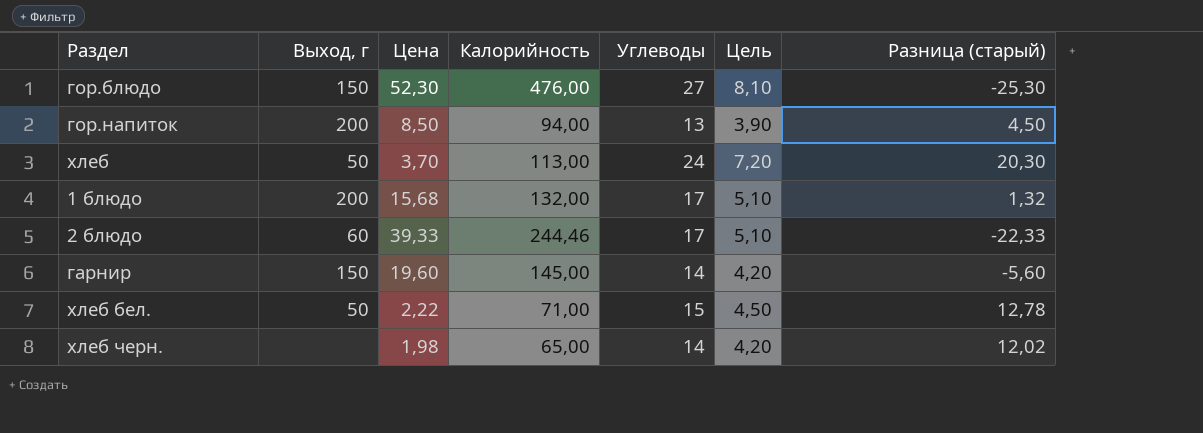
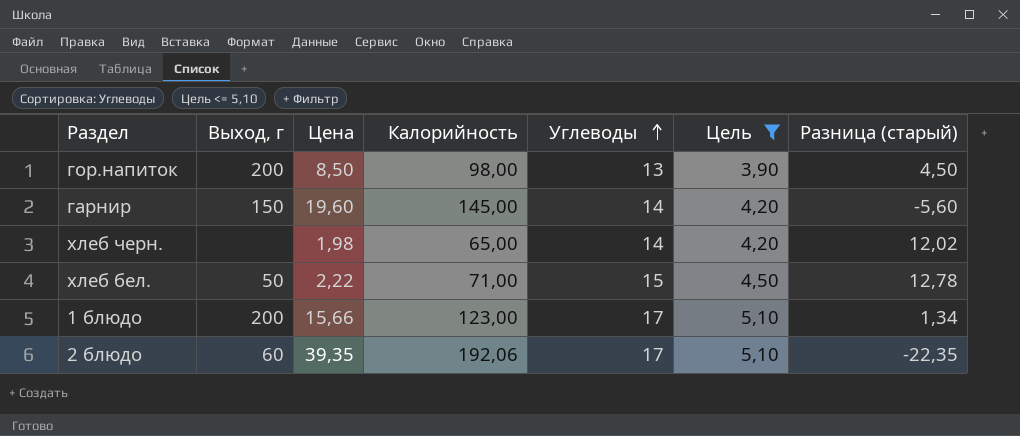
filter: none -> Цель <= 5,10
row order: none -> Углеводы ascending
гор.напиток | Калорийность: 94,00 -> 98,00
1 блюдо | Цена: 15,68 -> 15,66
1 блюдо | Калорийность: 132,00 -> 123,00
1 блюдо | Разница (старый): 1,32 -> 1,34
2 блюдо | Цена: 39,33 -> 39,35
2 блюдо | Калорийность: 244,46 -> 192,06
2 блюдо | Разница (старый): -22,33 -> -22,35

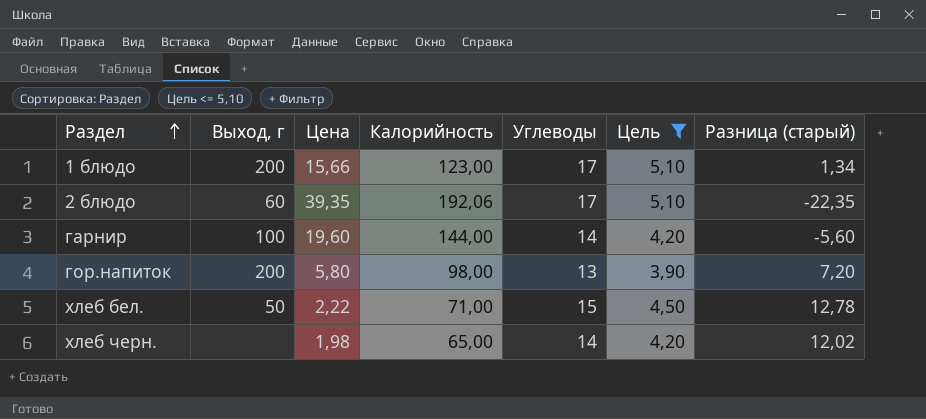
row order: Углеводы ascending -> Раздел ascending
гарнир | Выход, г: 150 -> 100
гарнир | Калорийность: 145,00 -> 144,00
гор.напиток | Цена: 8,50 -> 5,80
гор.напиток | Разница (старый): 4,50 -> 7,20

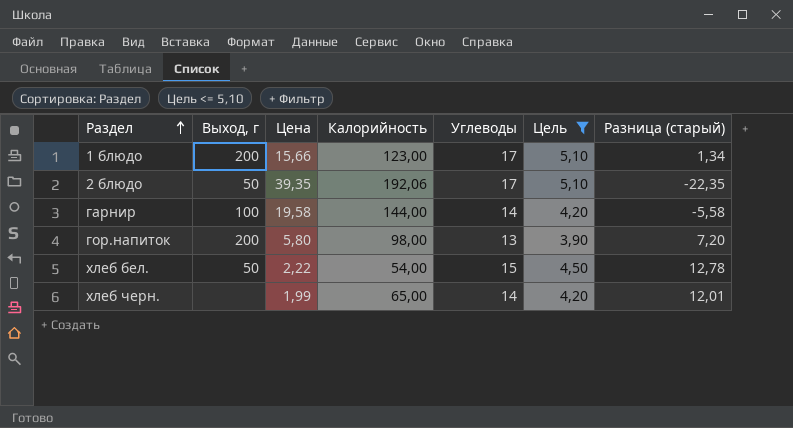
2 блюдо | Выход, г: 60 -> 50
гарнир | Цена: 19,60 -> 19,58
гарнир | Разница (старый): -5,60 -> -5,58
хлеб бел. | Калорийность: 71,00 -> 54,00
хлеб черн. | Цена: 1,98 -> 1,99
хлеб черн. | Разница (старый): 12,02 -> 12,01

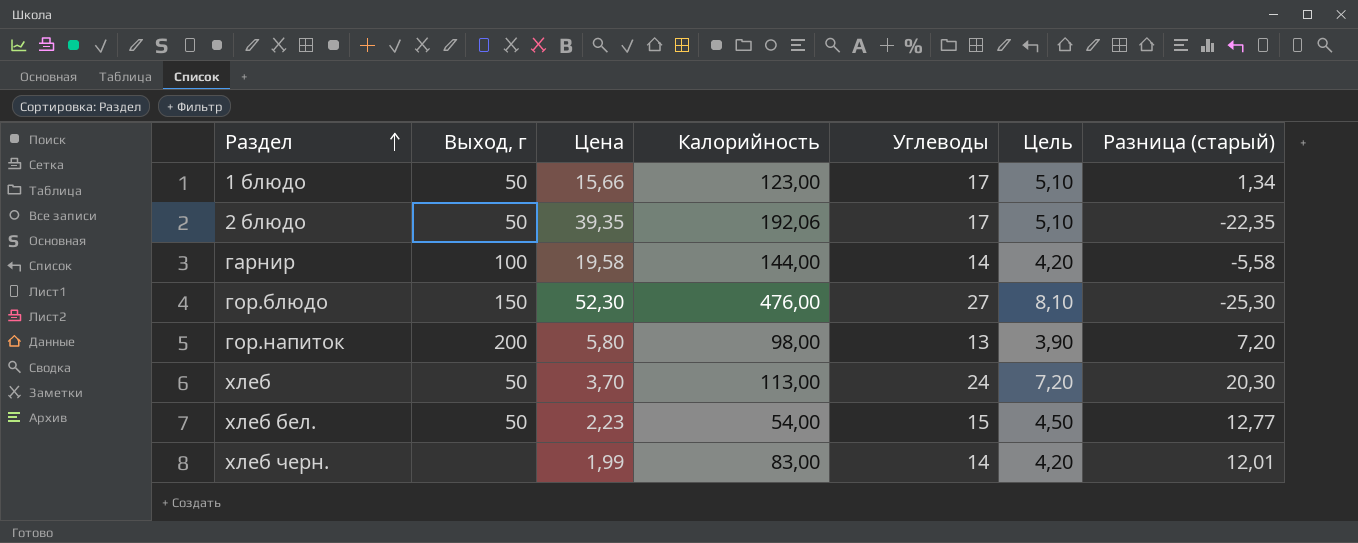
filter: Цель <= 5,10 -> none
1 блюдо | Выход, г: 200 -> 50
хлеб бел. | Цена: 2,22 -> 2,23
хлеб бел. | Разница (старый): 12,78 -> 12,77
хлеб черн. | Калорийность: 65,00 -> 83,00

